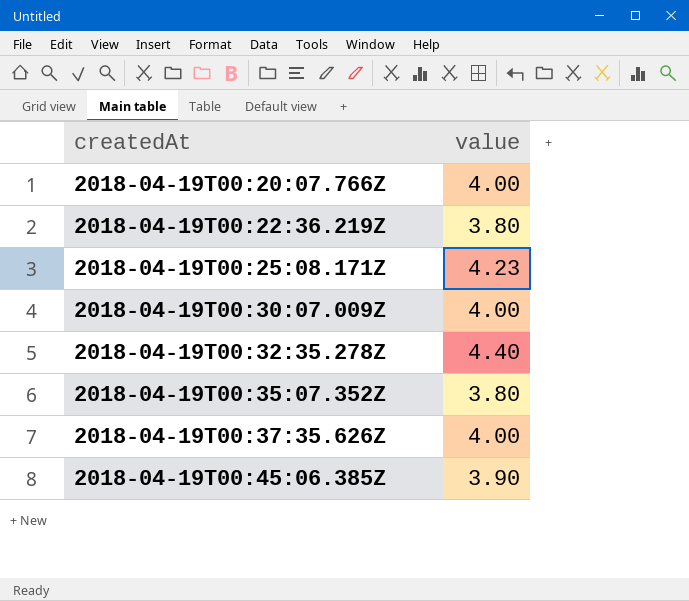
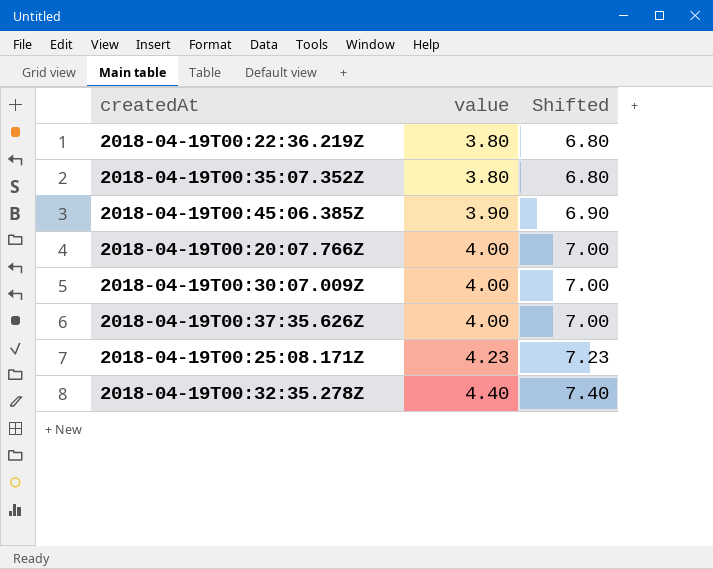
row order: createdAt ascending -> value ascending
column Shifted | formula: none -> [value] + 3

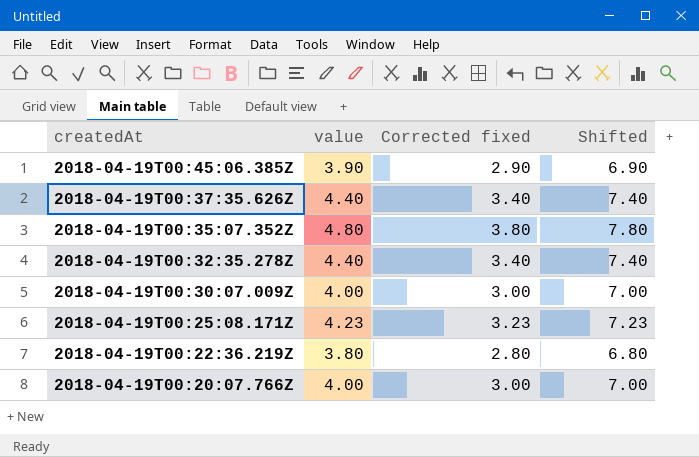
row order: value ascending -> createdAt descending
column Corrected fixed | formula: none -> [value] - 1
2018-04-19T00:37:35.626Z | value: 4.00 -> 4.40
2018-04-19T00:37:35.626Z | Shifted: 7.00 -> 7.40
2018-04-19T00:35:07.352Z | value: 3.80 -> 4.80
2018-04-19T00:35:07.352Z | Shifted: 6.80 -> 7.80

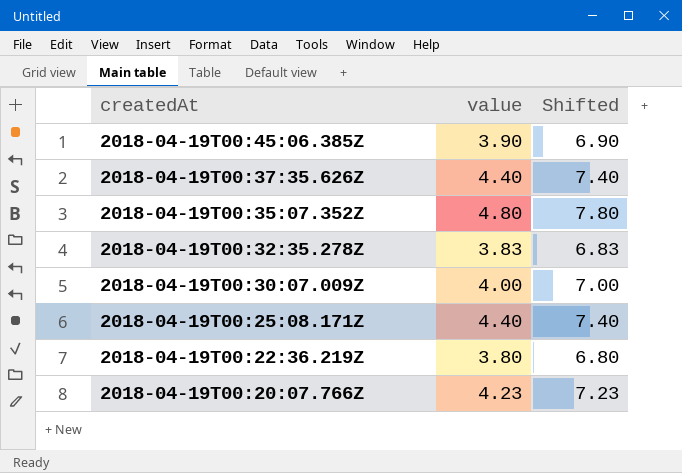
column Corrected fixed | formula: [value] - 1 -> none
2018-04-19T00:32:35.278Z | value: 4.40 -> 3.83
2018-04-19T00:32:35.278Z | Shifted: 7.40 -> 6.83
2018-04-19T00:25:08.171Z | value: 4.23 -> 4.40
2018-04-19T00:25:08.171Z | Shifted: 7.23 -> 7.40
2018-04-19T00:20:07.766Z | value: 4.00 -> 4.23
2018-04-19T00:20:07.766Z | Shifted: 7.00 -> 7.23

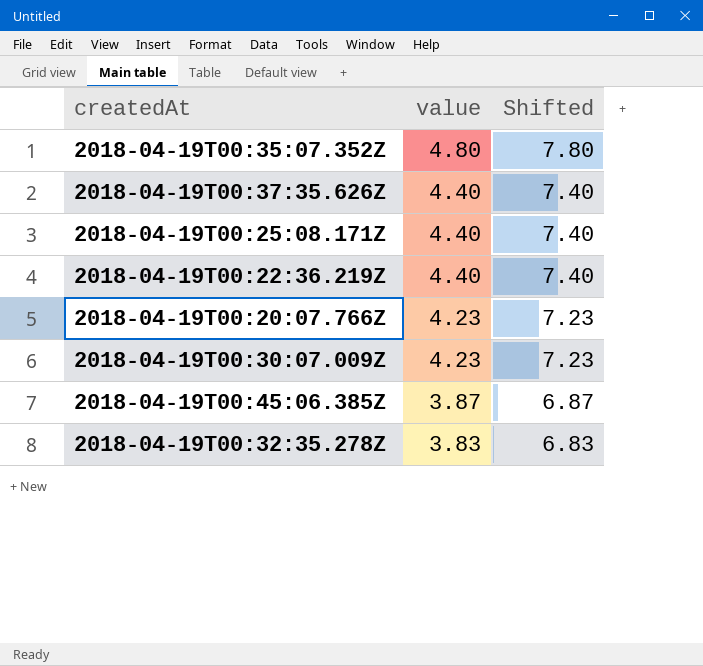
row order: createdAt descending -> value descending
2018-04-19T00:22:36.219Z | value: 3.80 -> 4.40
2018-04-19T00:22:36.219Z | Shifted: 6.80 -> 7.40
2018-04-19T00:30:07.009Z | value: 4.00 -> 4.23
2018-04-19T00:30:07.009Z | Shifted: 7.00 -> 7.23
2018-04-19T00:45:06.385Z | value: 3.90 -> 3.87
2018-04-19T00:45:06.385Z | Shifted: 6.90 -> 6.87

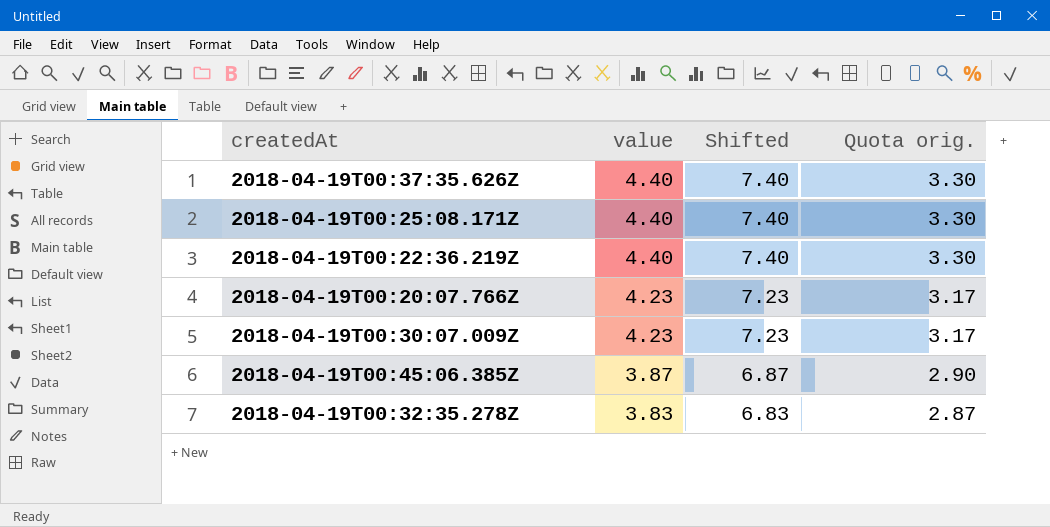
column Quota orig. | formula: none -> [value] * 0.75
row 2018-04-19T00:35:07.352Z: 4.80 | 7.80 -> none

